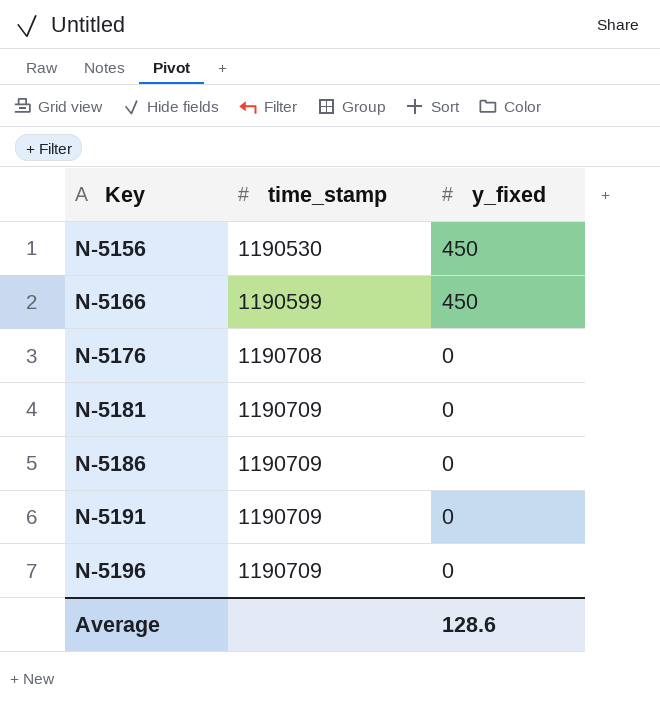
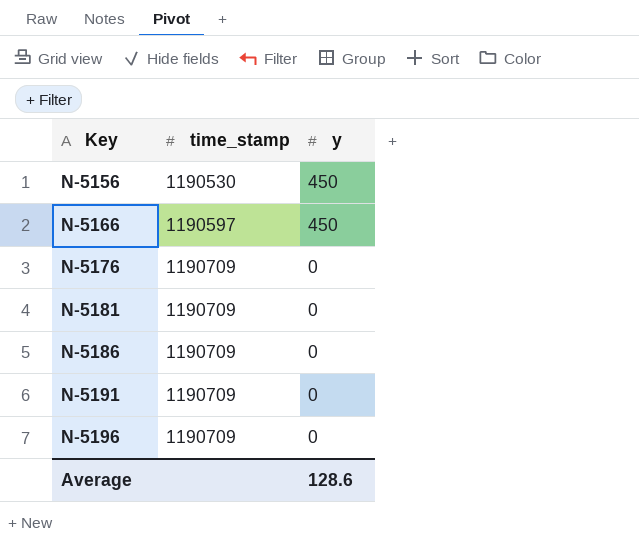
column name: y_fixed -> y
N-5166 | time_stamp: 1190599 -> 1190597
N-5176 | time_stamp: 1190708 -> 1190709

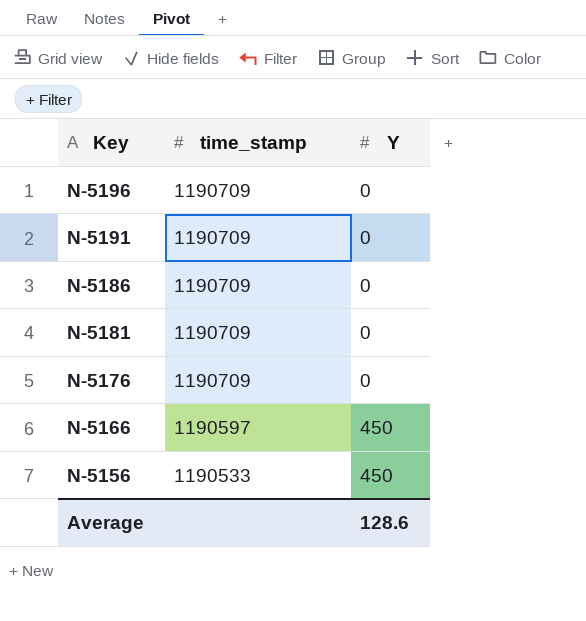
row order: Key ascending -> Key descending
column name: y -> Y
N-5156 | time_stamp: 1190530 -> 1190533

